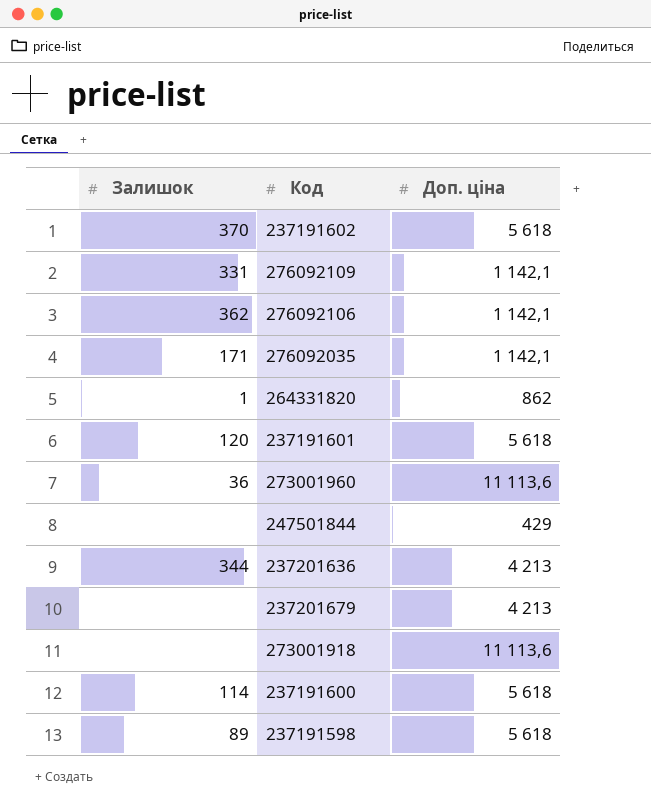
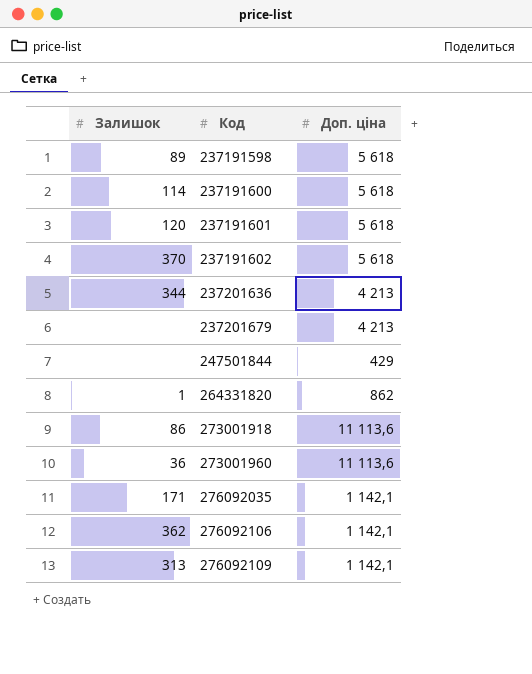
row order: none -> Код ascending
273001918 | Залишок: none -> 86
276092109 | Залишок: 331 -> 313

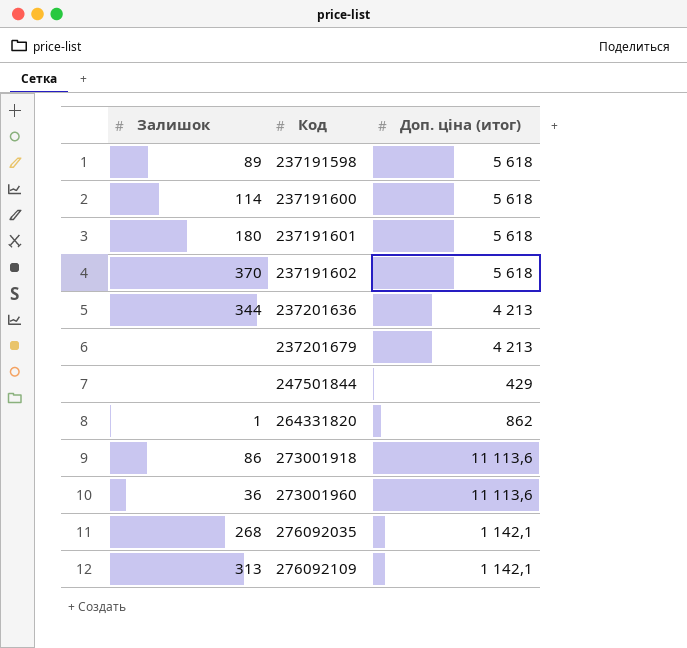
column name: Доп. ціна -> Доп. ціна (итог)
row 276092106: 362 | 1 142,1 -> none
237191601 | Залишок: 120 -> 180
276092035 | Залишок: 171 -> 268

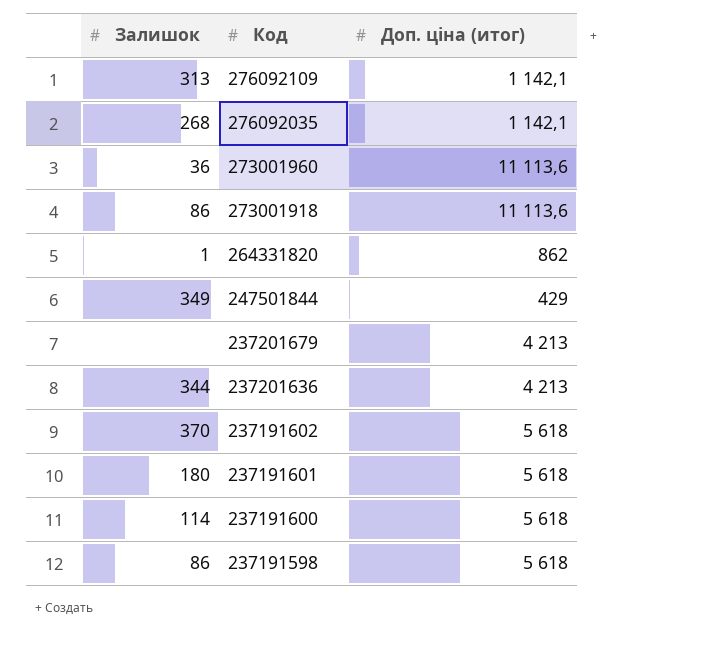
row order: Код ascending -> Код descending
247501844 | Залишок: none -> 349
237191598 | Залишок: 89 -> 86

